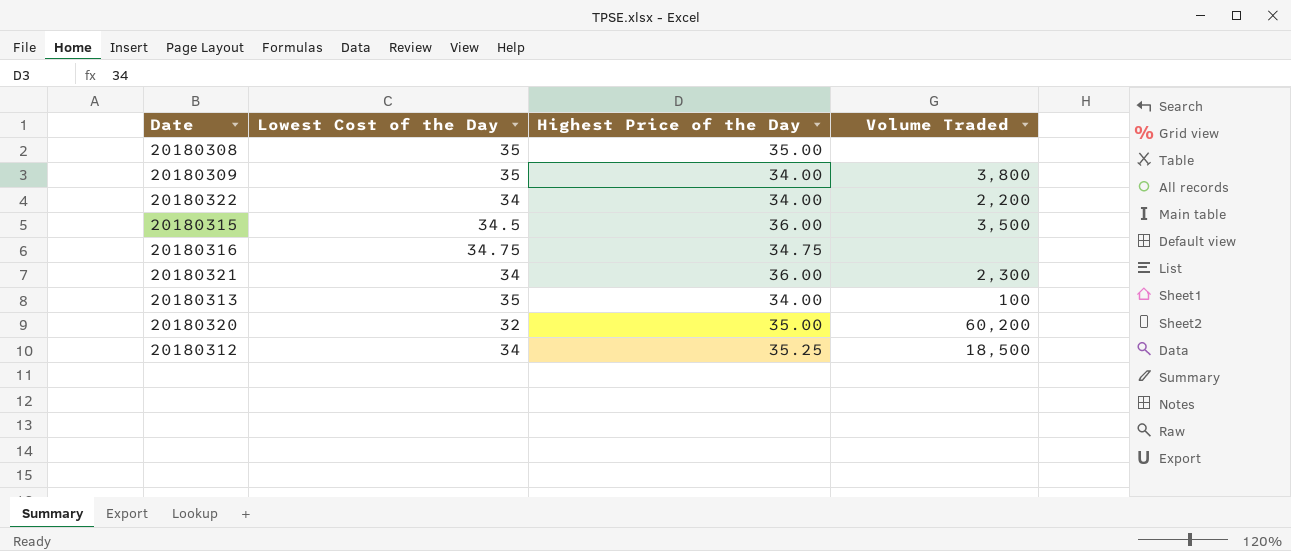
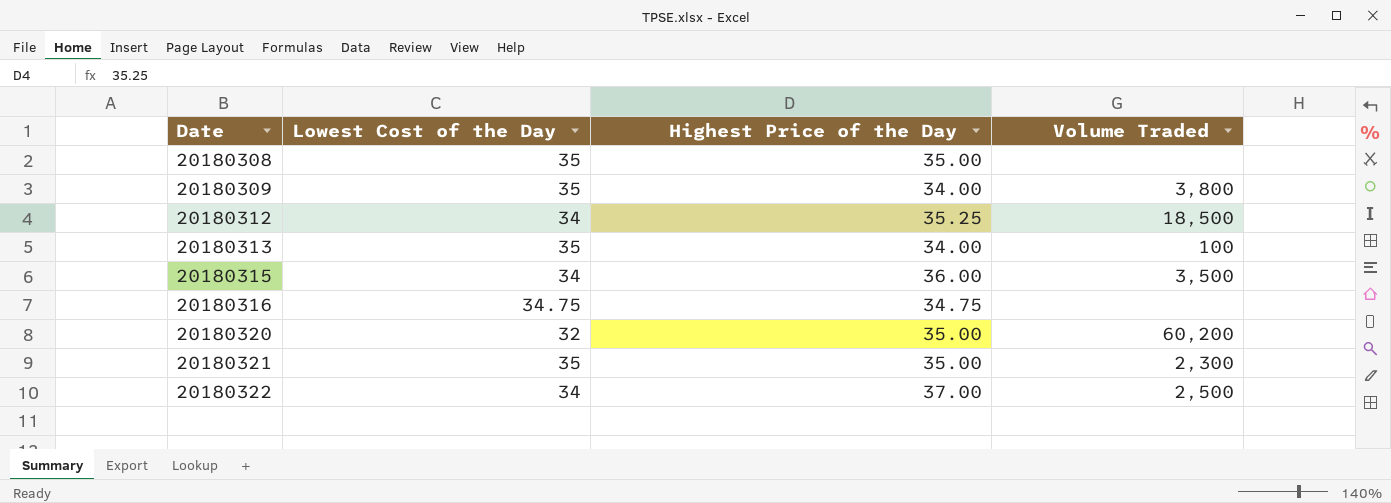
row order: none -> Date ascending
20180315 | Lowest Cost of the Day: 34.5 -> 34
20180321 | Lowest Cost of the Day: 34 -> 35
20180321 | Highest Price of the Day: 36.00 -> 35.00
20180322 | Highest Price of the Day: 34.00 -> 37.00
20180322 | Volume Traded: 2,200 -> 2,500

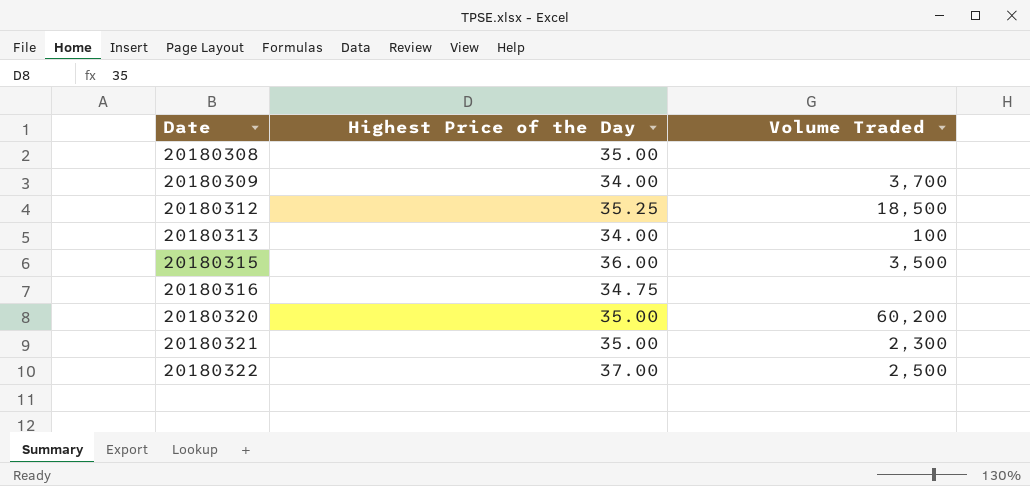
column Lowest Cost of the Day | position: 2 -> none
20180309 | Volume Traded: 3,800 -> 3,700

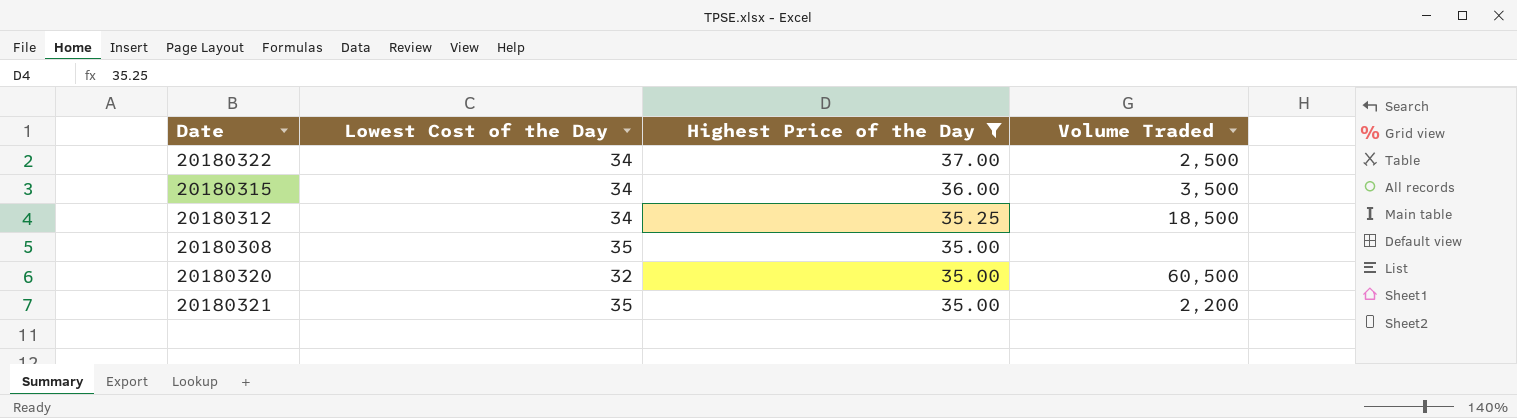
filter: none -> Highest Price of the Day >= 35.00
row order: Date ascending -> Highest Price of the Day descending
column Lowest Cost of the Day | position: none -> 2
20180320 | Volume Traded: 60,200 -> 60,500
20180321 | Volume Traded: 2,300 -> 2,200

